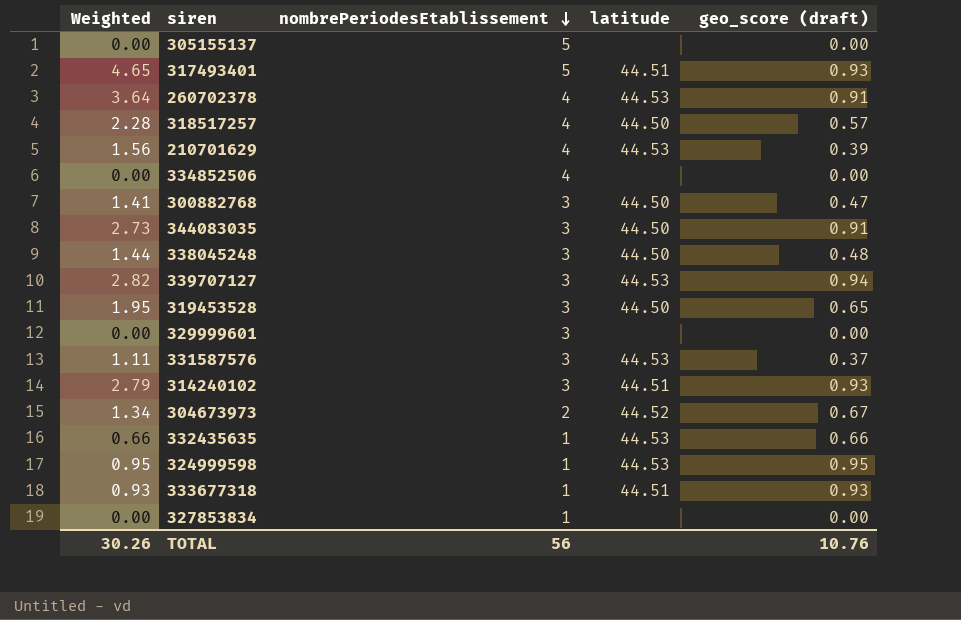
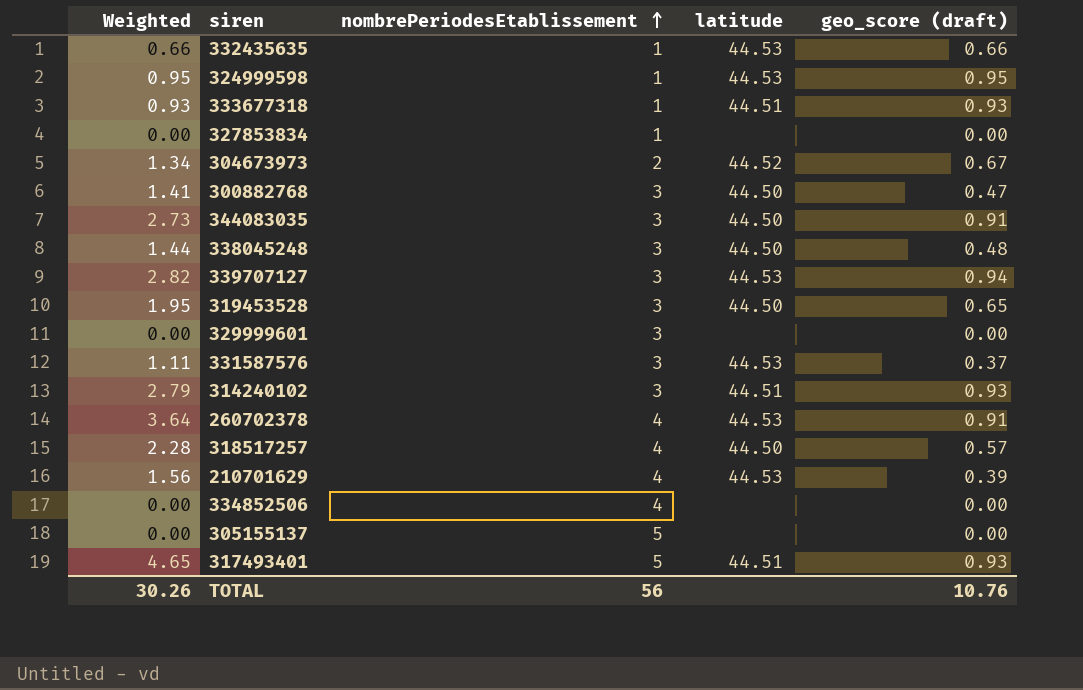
row order: nombrePeriodesEtablissement descending -> nombrePeriodesEtablissement ascending

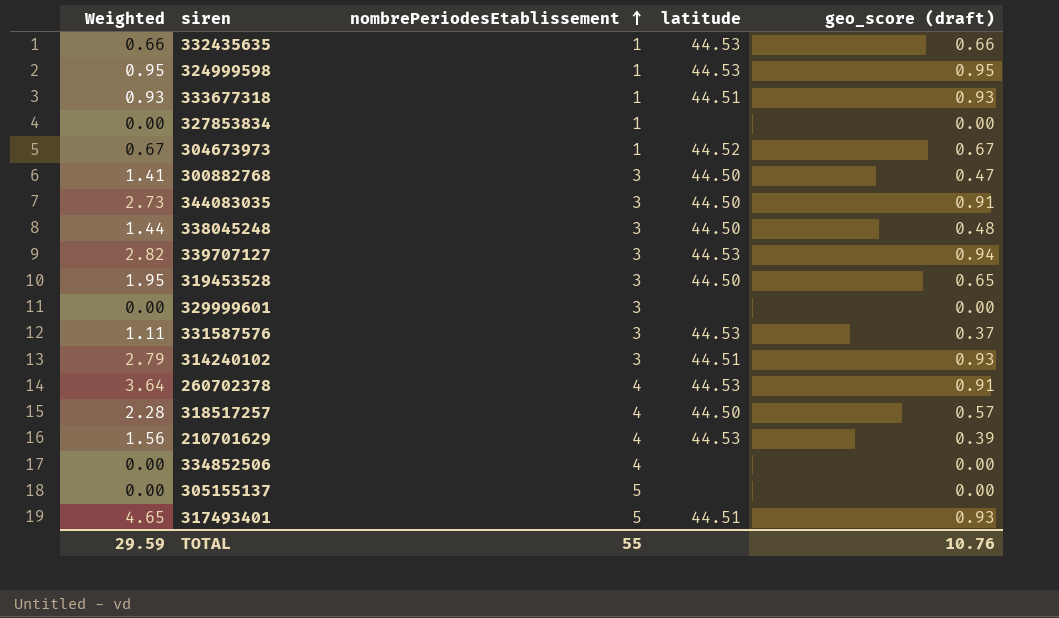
304673973 | Weighted: 1.34 -> 0.67
304673973 | nombrePeriodesEtablissement: 2 -> 1
TOTAL | Weighted: 30.26 -> 29.59
TOTAL | nombrePeriodesEtablissement: 56 -> 55

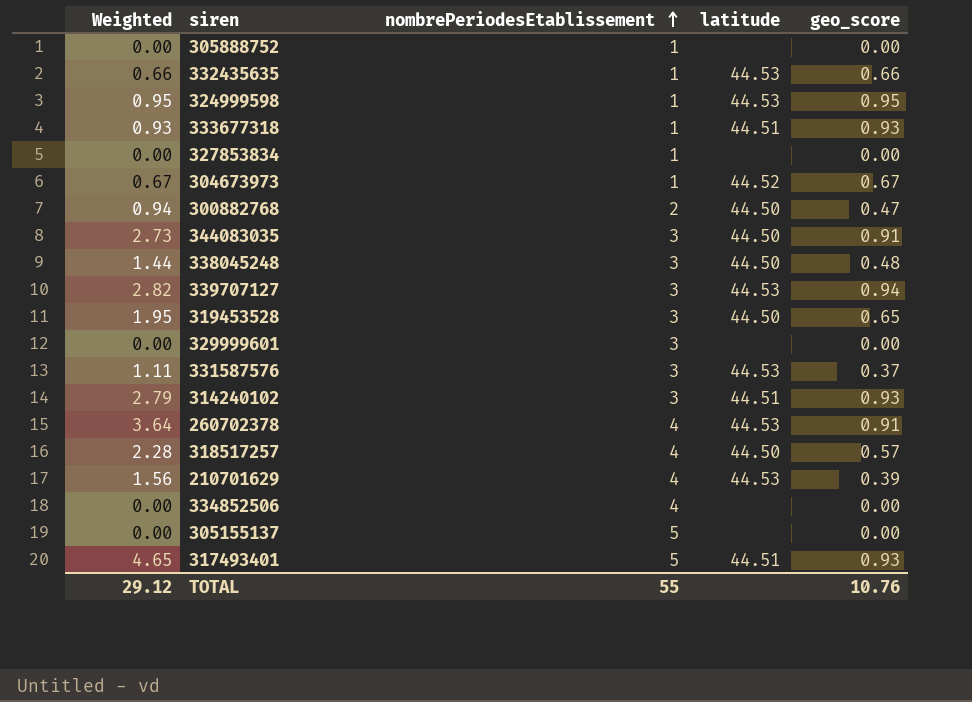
column name: geo_score (draft) -> geo_score
row 305888752: none -> 0.00 | 1 | none | 0.00
300882768 | Weighted: 1.41 -> 0.94
300882768 | nombrePeriodesEtablissement: 3 -> 2
TOTAL | Weighted: 29.59 -> 29.12

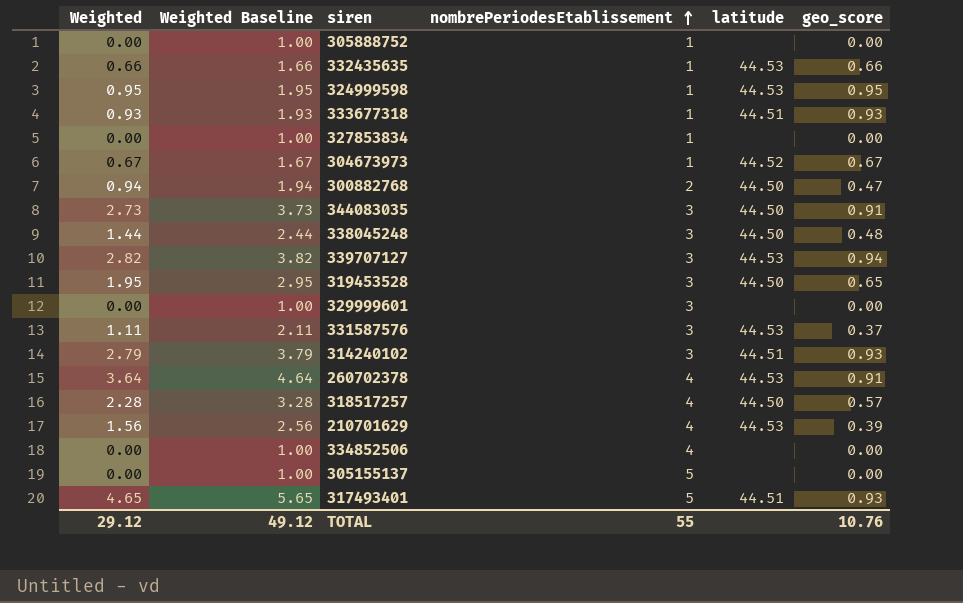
column Weighted Baseline | formula: none -> [Weighted] + 1

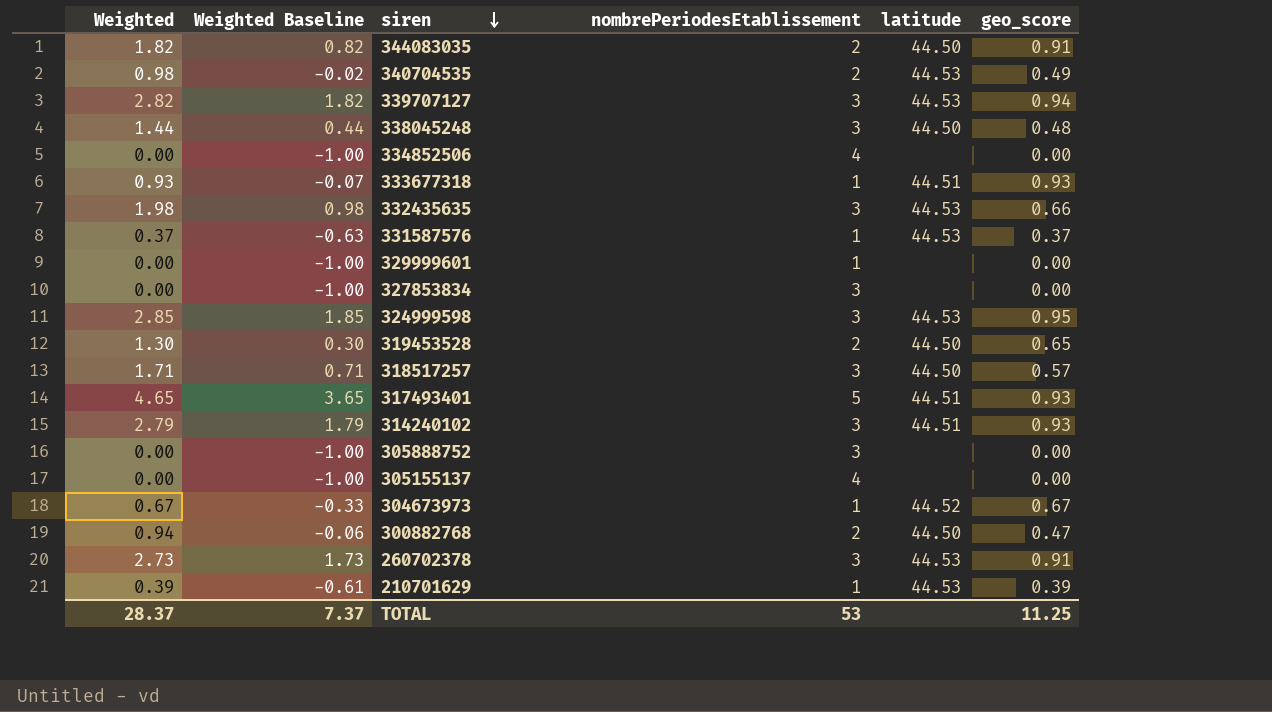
row order: nombrePeriodesEtablissement ascending -> siren descending
column Weighted Baseline | formula: [Weighted] + 1 -> [Weighted] - 1
344083035 | Weighted: 2.73 -> 1.82
344083035 | nombrePeriodesEtablissement: 3 -> 2
row 340704535: none -> 0.98 | -0.02 | 2 | 44.53 | 0.49
332435635 | Weighted: 0.66 -> 1.98
332435635 | nombrePeriodesEtablissement: 1 -> 3
331587576 | Weighted: 1.11 -> 0.37
331587576 | nombrePeriodesEtablissement: 3 -> 1
329999601 | nombrePeriodesEtablissement: 3 -> 1
327853834 | nombrePeriodesEtablissement: 1 -> 3
324999598 | Weighted: 0.95 -> 2.85
324999598 | nombrePeriodesEtablissement: 1 -> 3
319453528 | Weighted: 1.95 -> 1.30
319453528 | nombrePeriodesEtablissement: 3 -> 2
318517257 | Weighted: 2.28 -> 1.71
318517257 | nombrePeriodesEtablissement: 4 -> 3
305888752 | nombrePeriodesEtablissement: 1 -> 3
305155137 | nombrePeriodesEtablissement: 5 -> 4
260702378 | Weighted: 3.64 -> 2.73
260702378 | nombrePeriodesEtablissement: 4 -> 3
210701629 | Weighted: 1.56 -> 0.39
210701629 | nombrePeriodesEtablissement: 4 -> 1
TOTAL | Weighted: 29.12 -> 28.37
TOTAL | Weighted Baseline: 49.12 -> 7.37
TOTAL | nombrePeriodesEtablissement: 55 -> 53
TOTAL | geo_score: 10.76 -> 11.25

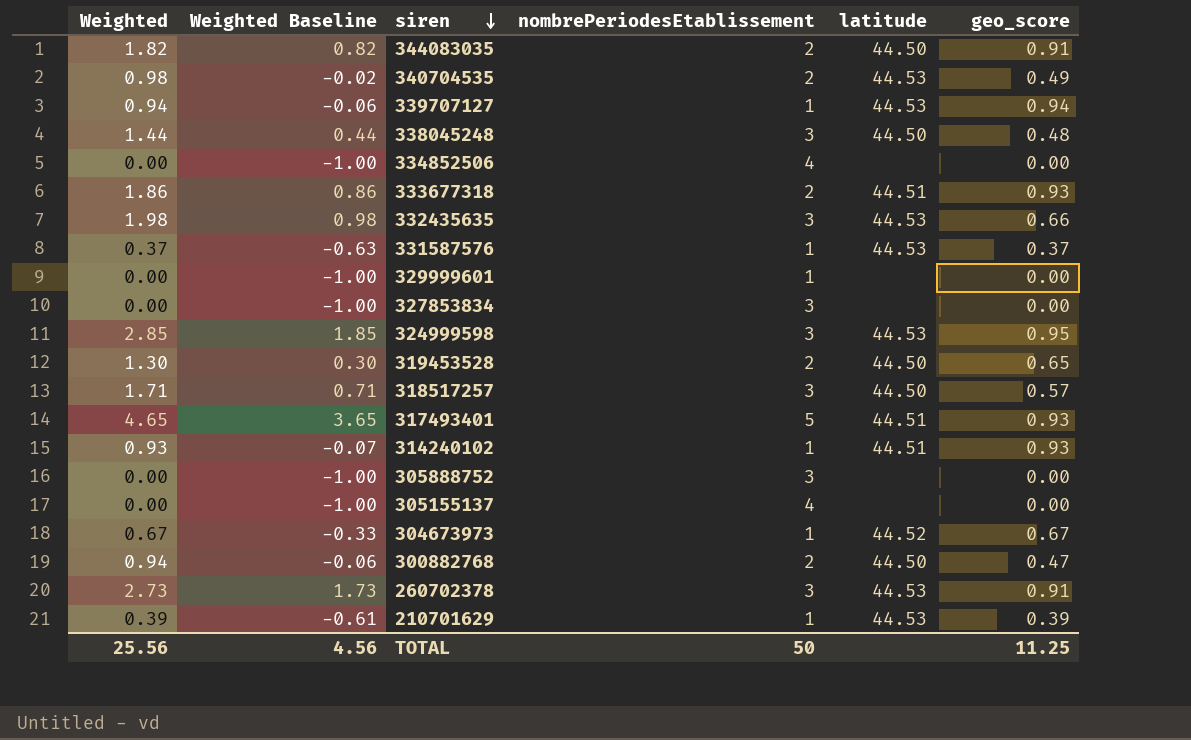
339707127 | Weighted: 2.82 -> 0.94
339707127 | Weighted Baseline: 1.82 -> -0.06
339707127 | nombrePeriodesEtablissement: 3 -> 1
333677318 | Weighted: 0.93 -> 1.86
333677318 | Weighted Baseline: -0.07 -> 0.86
333677318 | nombrePeriodesEtablissement: 1 -> 2
314240102 | Weighted: 2.79 -> 0.93
314240102 | Weighted Baseline: 1.79 -> -0.07
314240102 | nombrePeriodesEtablissement: 3 -> 1
TOTAL | Weighted: 28.37 -> 25.56
TOTAL | Weighted Baseline: 7.37 -> 4.56
TOTAL | nombrePeriodesEtablissement: 53 -> 50

